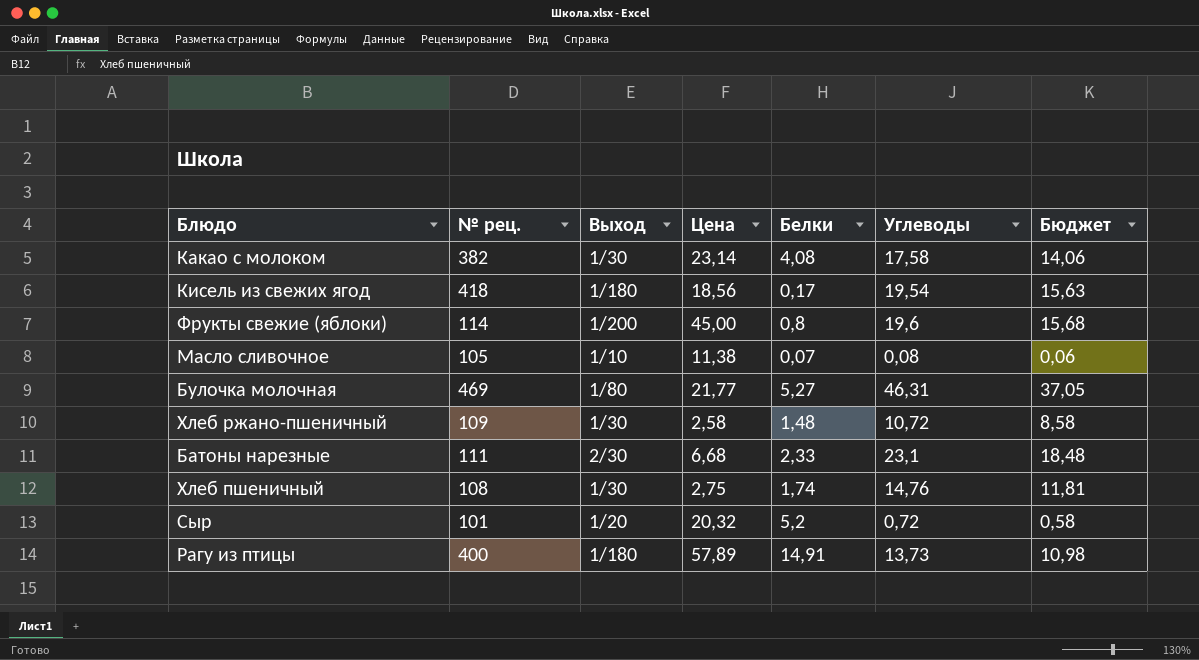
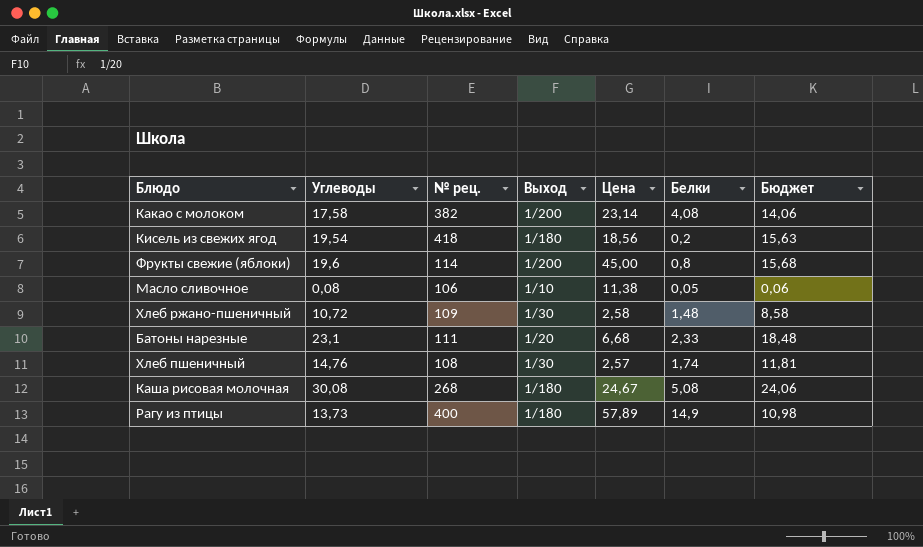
column Углеводы | position: 6 -> 2
row Булочка молочная: 469 | 1/80 | 21,77 | 5,27 | 46,31 | 37,05 -> none
row Сыр: 101 | 1/20 | 20,32 | 5,2 | 0,72 | 0,58 -> none
Какао с молоком | Выход: 1/30 -> 1/200
Кисель из свежих ягод | Белки: 0,17 -> 0,2
Масло сливочное | № рец.: 105 -> 106
Масло сливочное | Белки: 0,07 -> 0,05
Батоны нарезные | Выход: 2/30 -> 1/20
Хлеб пшеничный | Цена: 2,75 -> 2,57
row Каша рисовая молочная: none -> 30,08 | 268 | 1/180 | 24,67 | 5,08 | 24,06
Рагу из птицы | Белки: 14,91 -> 14,9

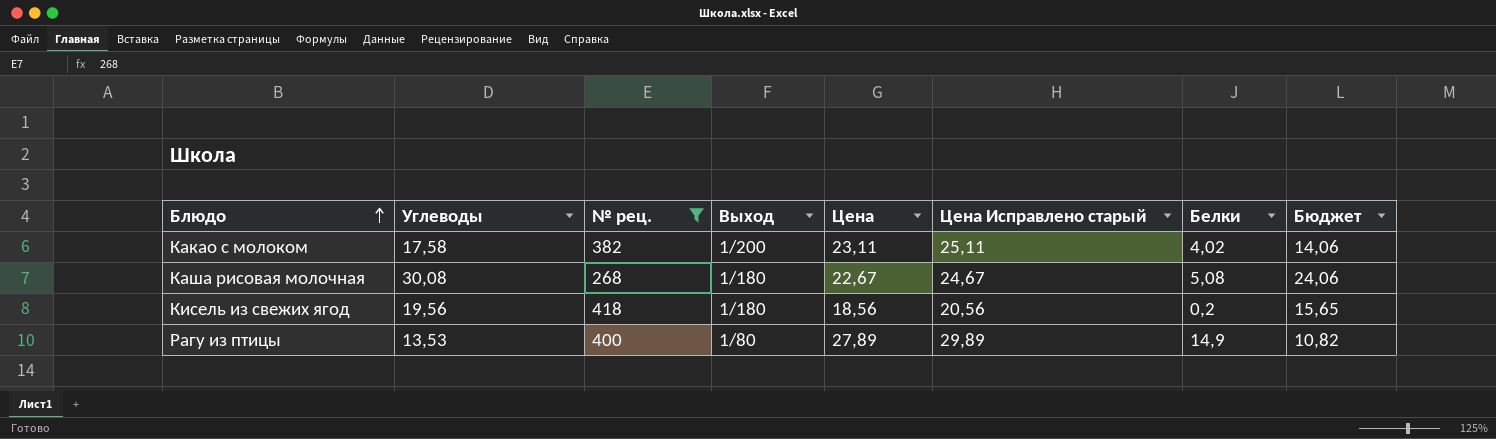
filter: none -> № рец. >= 268
row order: none -> Блюдо ascending
column Цена Исправлено старый | formula: none -> [Цена] + 2
Какао с молоком | Цена: 23,14 -> 23,11
Какао с молоком | Белки: 4,08 -> 4,02
Каша рисовая молочная | Цена: 24,67 -> 22,67
Кисель из свежих ягод | Углеводы: 19,54 -> 19,56
Кисель из свежих ягод | Бюджет: 15,63 -> 15,65
Рагу из птицы | Углеводы: 13,73 -> 13,53
Рагу из птицы | Выход: 1/180 -> 1/80
Рагу из птицы | Цена: 57,89 -> 27,89
Рагу из птицы | Бюджет: 10,98 -> 10,82

